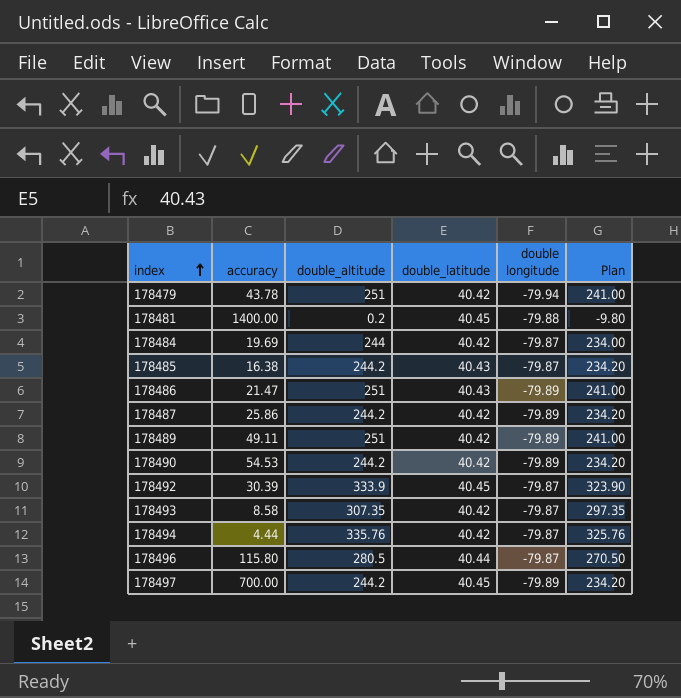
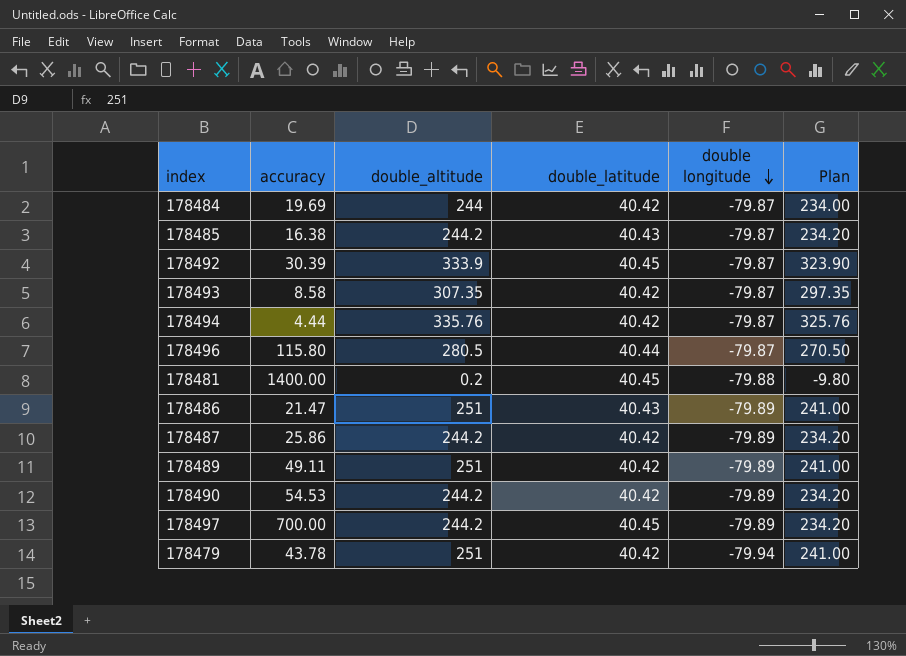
row order: index ascending -> double longitude descending

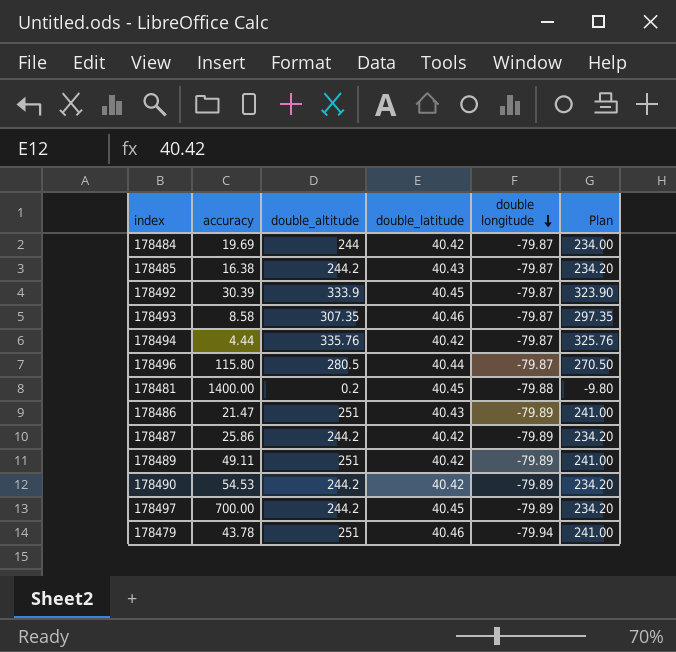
178493 | double_latitude: 40.42 -> 40.46
178479 | double_latitude: 40.42 -> 40.46

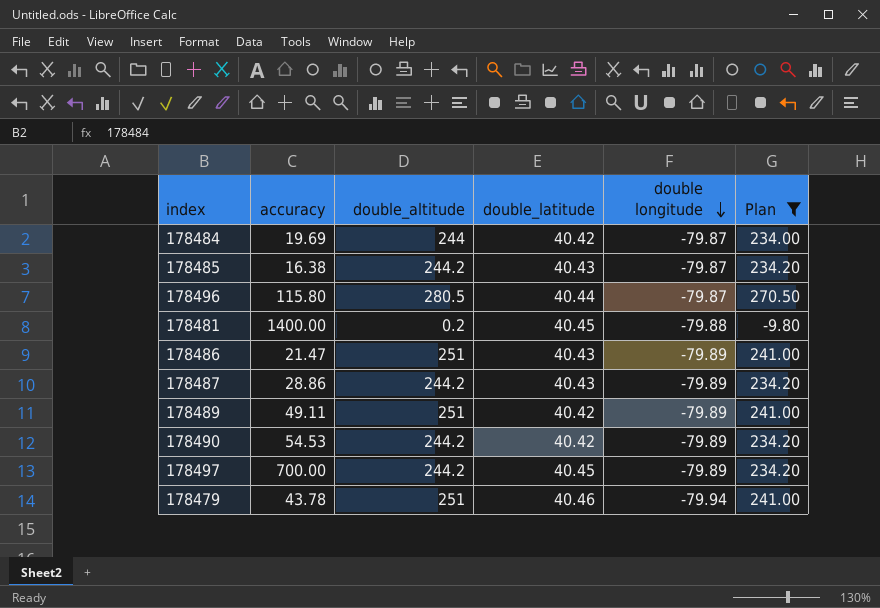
filter: none -> Plan <= 270.50
178487 | accuracy: 25.86 -> 28.86
178487 | double_latitude: 40.42 -> 40.43

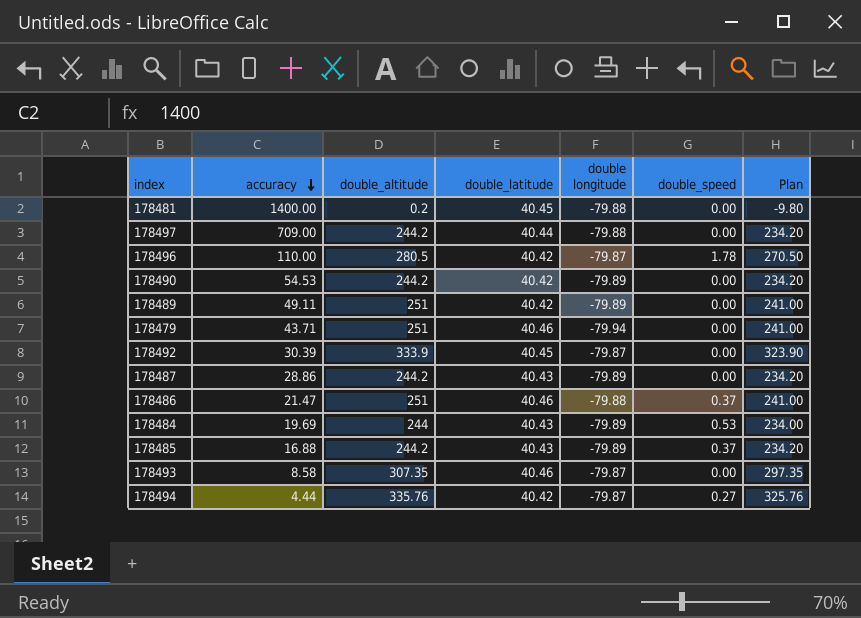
filter: Plan <= 270.50 -> none
row order: double longitude descending -> accuracy descending
column double_speed | position: none -> 6
178497 | accuracy: 700.00 -> 709.00
178497 | double_latitude: 40.45 -> 40.44
178497 | double longitude: -79.89 -> -79.88
178496 | accuracy: 115.80 -> 110.00
178496 | double_latitude: 40.44 -> 40.42
178479 | accuracy: 43.78 -> 43.71
178486 | double_latitude: 40.43 -> 40.46
178486 | double longitude: -79.89 -> -79.88
178484 | double_latitude: 40.42 -> 40.43
178484 | double longitude: -79.87 -> -79.89
178485 | accuracy: 16.38 -> 16.88
178485 | double longitude: -79.87 -> -79.89

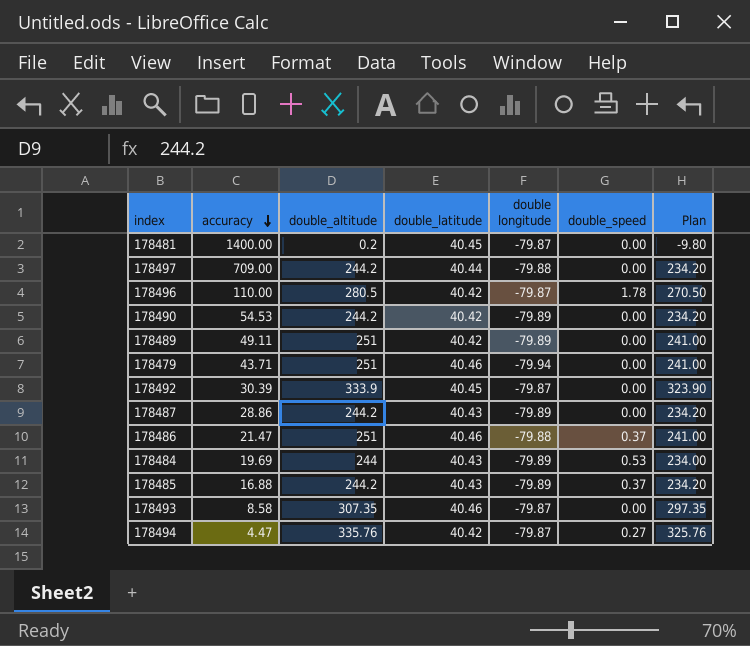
178481 | double longitude: -79.88 -> -79.87
178494 | accuracy: 4.44 -> 4.47

